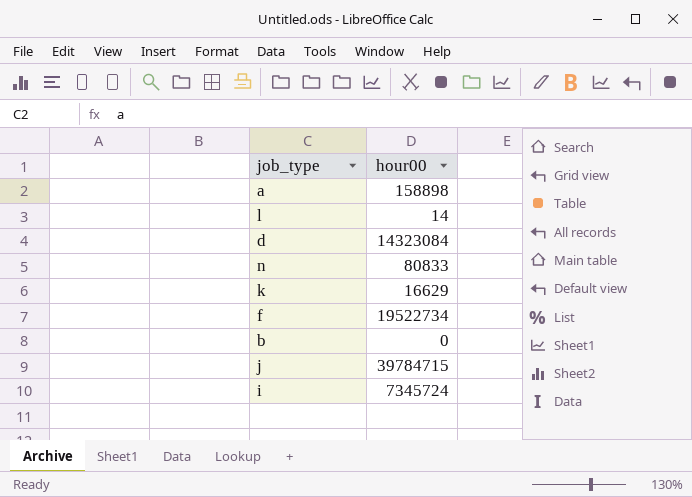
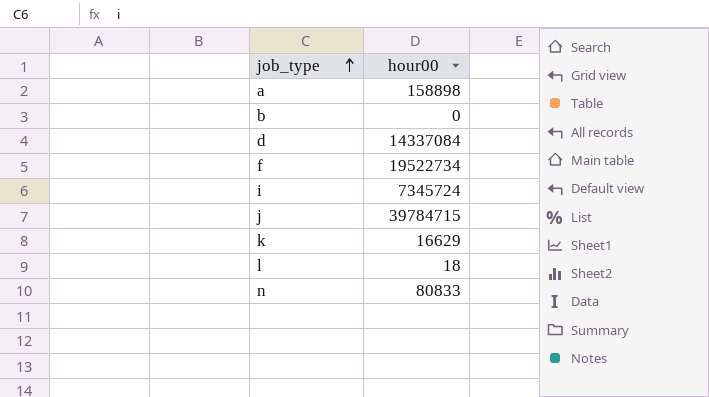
row order: none -> job_type ascending
d | hour00: 14323084 -> 14337084
l | hour00: 14 -> 18

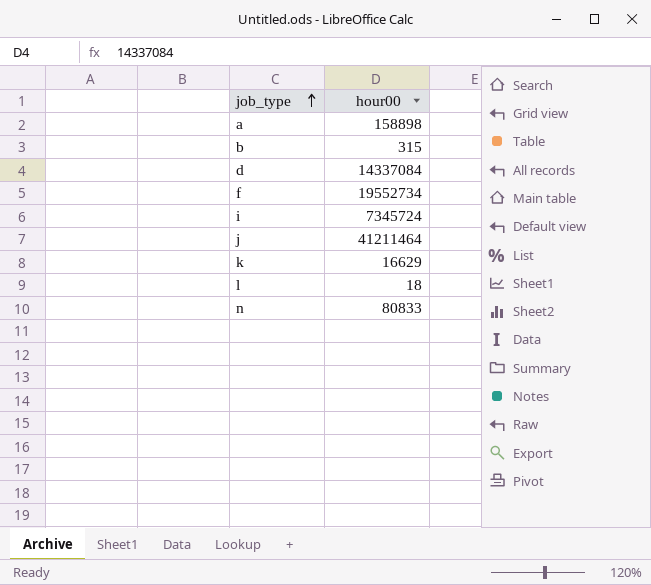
b | hour00: 0 -> 315
f | hour00: 19522734 -> 19552734
j | hour00: 39784715 -> 41211464

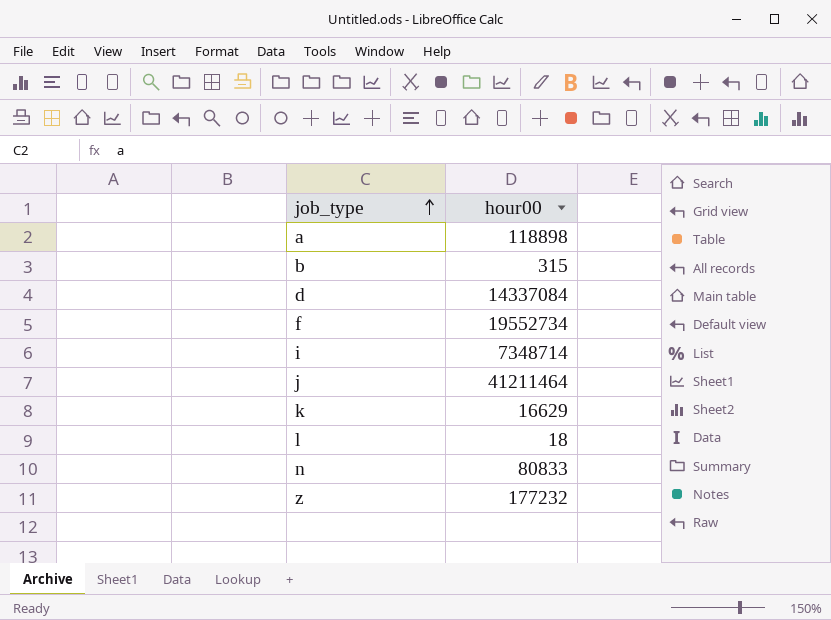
a | hour00: 158898 -> 118898
i | hour00: 7345724 -> 7348714
row z: none -> 177232

